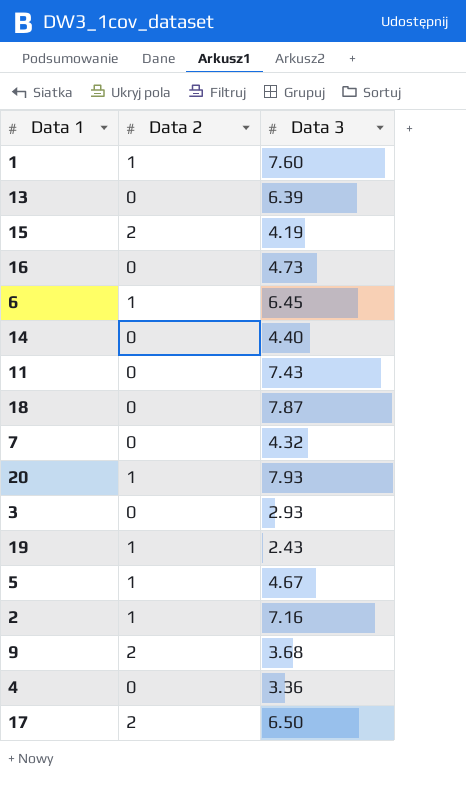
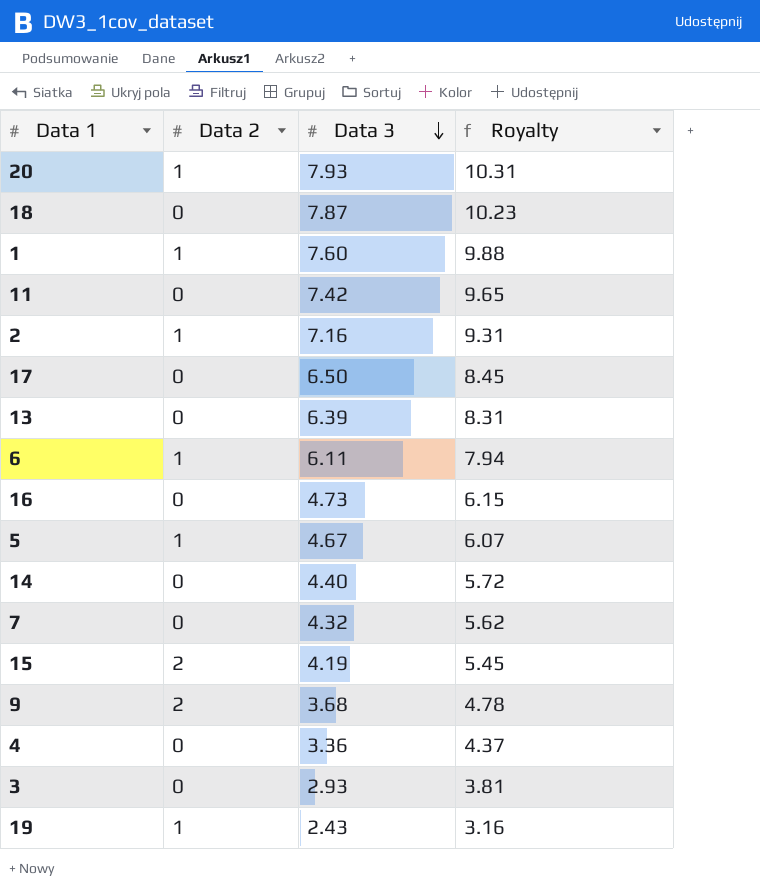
row order: none -> Data 3 descending
column Royalty | formula: none -> [Data 3] * 1.3
11 | Data 3: 7.43 -> 7.42
17 | Data 2: 2 -> 0
6 | Data 3: 6.45 -> 6.11

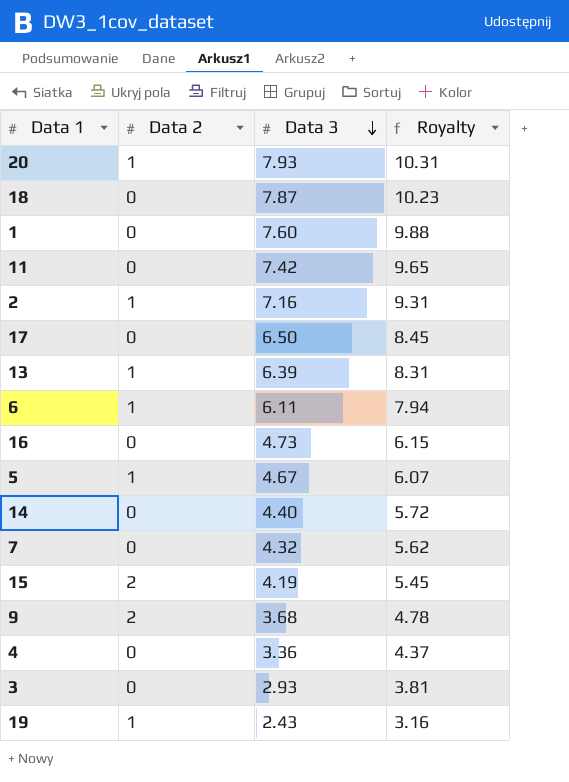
1 | Data 2: 1 -> 0
13 | Data 2: 0 -> 1

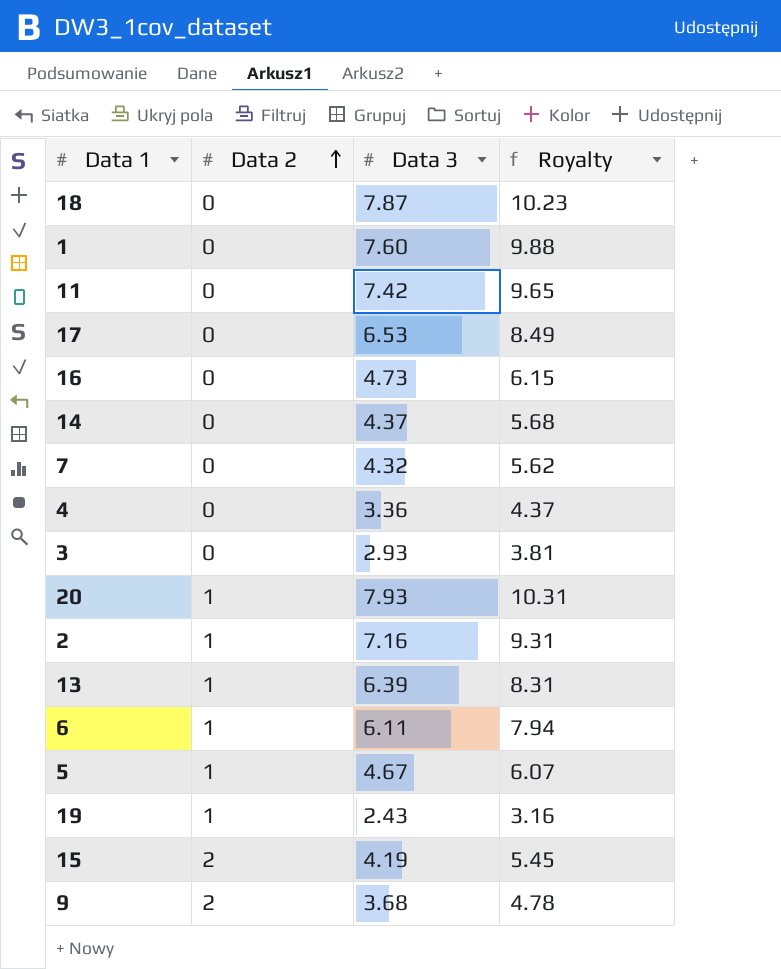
row order: Data 3 descending -> Data 2 ascending
17 | Data 3: 6.50 -> 6.53
17 | Royalty: 8.45 -> 8.49
14 | Data 3: 4.40 -> 4.37
14 | Royalty: 5.72 -> 5.68

